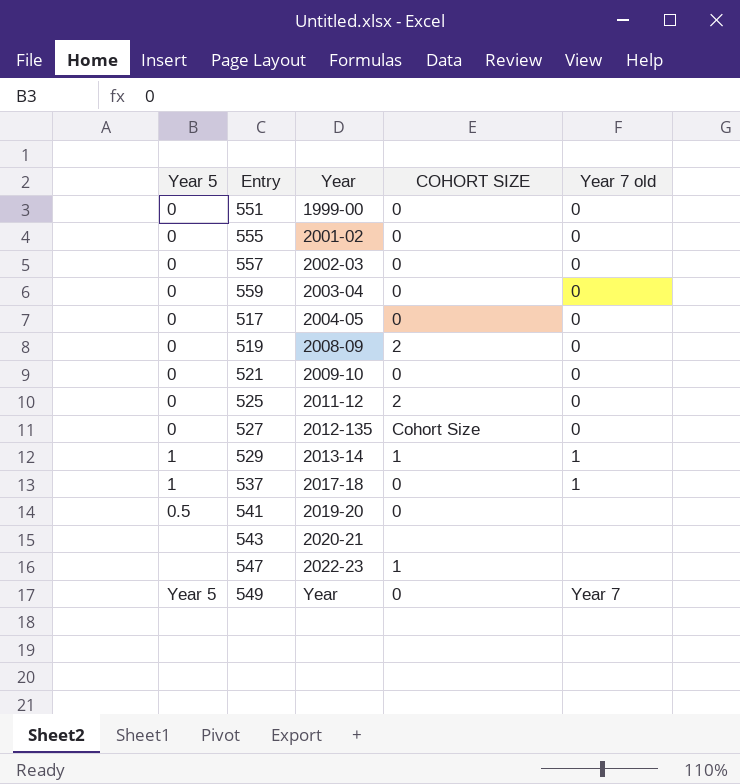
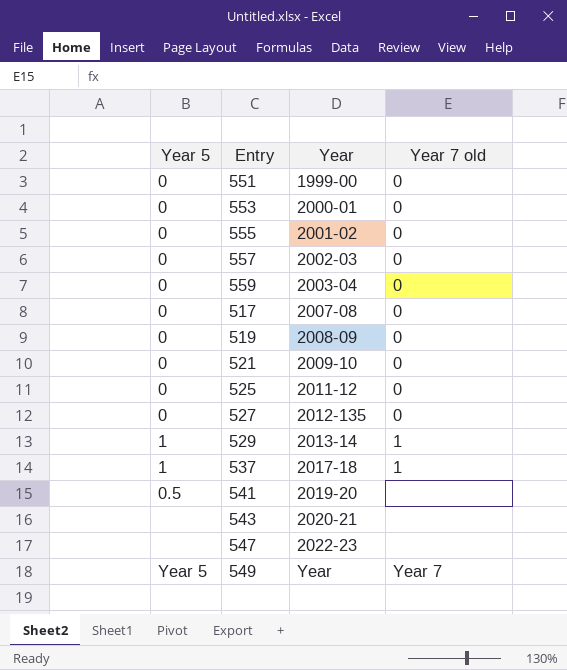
column COHORT SIZE | position: 4 -> none
row 553: none -> 0 | 2000-01 | 0
517 | Year: 2004-05 -> 2007-08

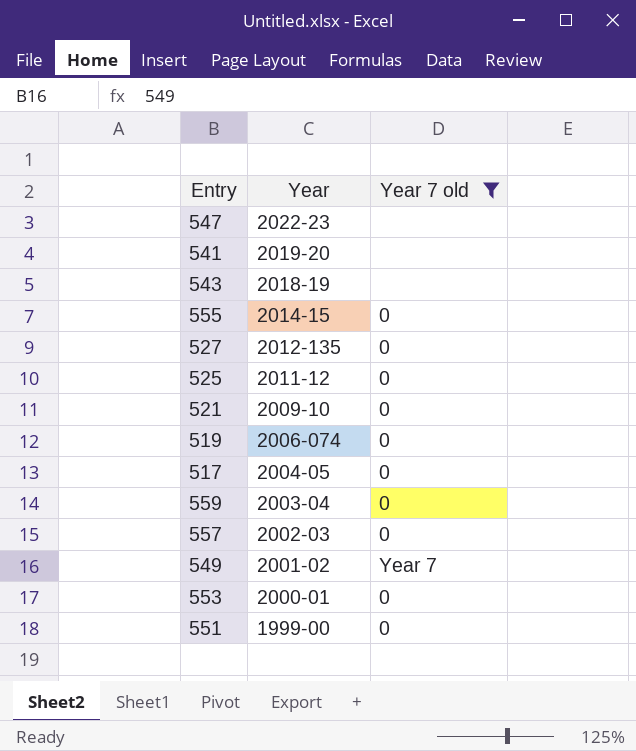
filter: none -> Year 7 old != 1
row order: Year ascending -> Year descending
column Year 5 | position: 1 -> none
543 | Year: 2020-21 -> 2018-19
555 | Year: 2001-02 -> 2014-15
519 | Year: 2008-09 -> 2006-074
517 | Year: 2007-08 -> 2004-05
549 | Year: Year -> 2001-02

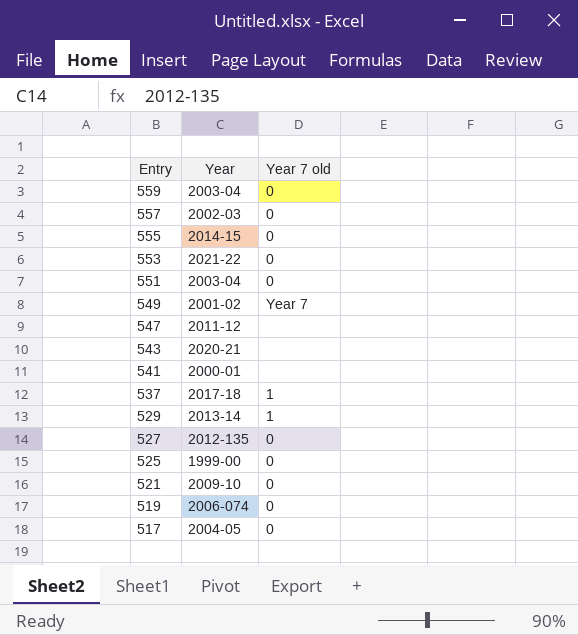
filter: Year 7 old != 1 -> none
row order: Year descending -> Entry descending
553 | Year: 2000-01 -> 2021-22
551 | Year: 1999-00 -> 2003-04
547 | Year: 2022-23 -> 2011-12
543 | Year: 2018-19 -> 2020-21
541 | Year: 2019-20 -> 2000-01
525 | Year: 2011-12 -> 1999-00

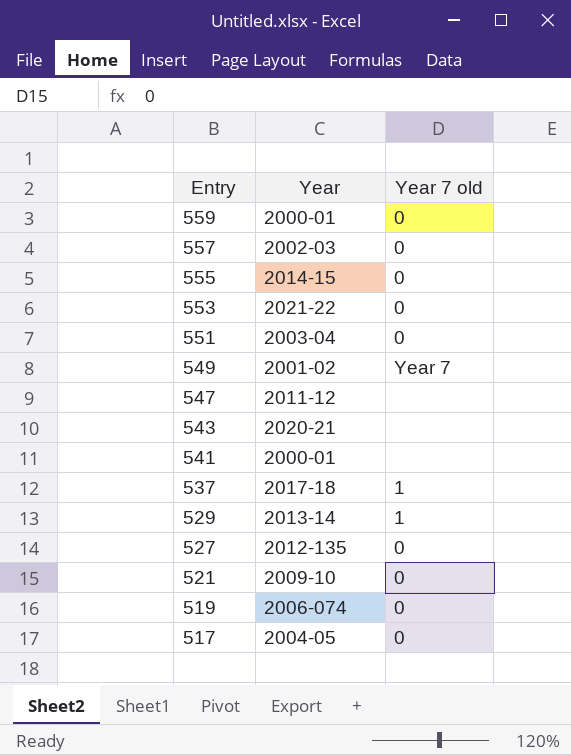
row 525: 1999-00 | 0 -> none
559 | Year: 2003-04 -> 2000-01

